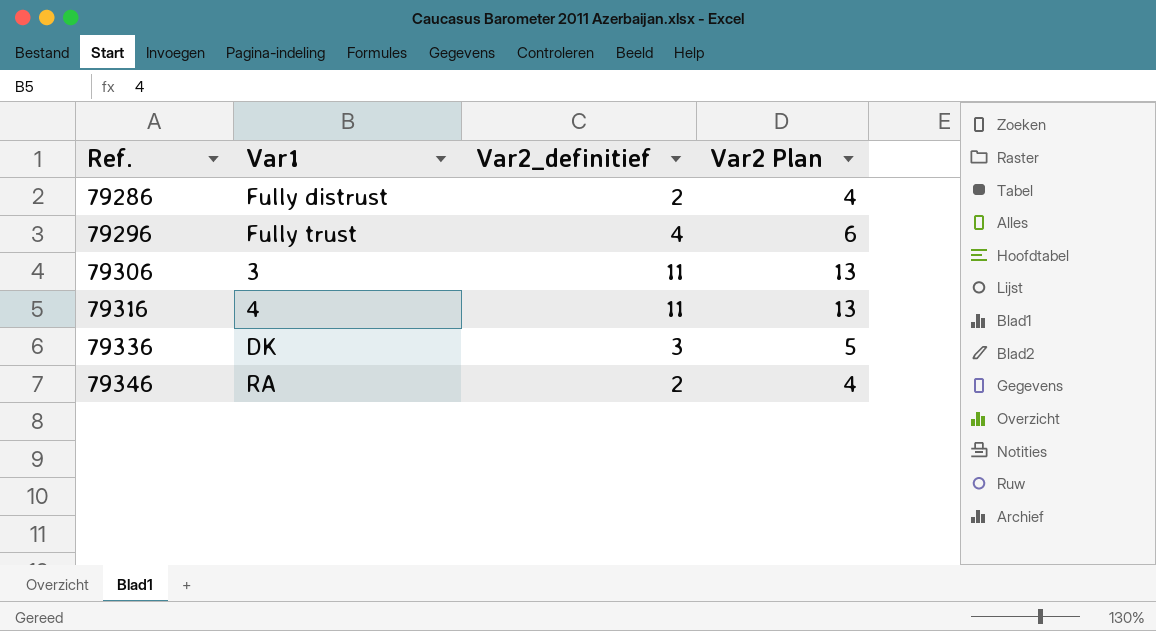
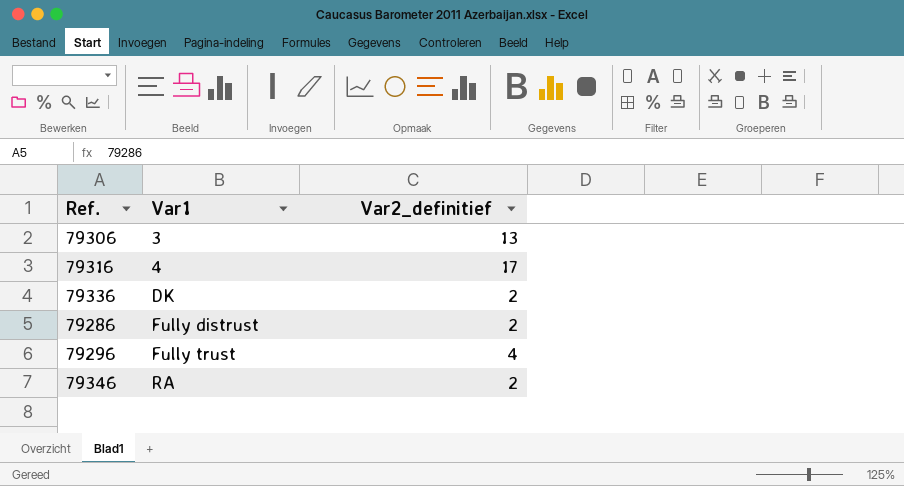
row order: Ref. ascending -> Var1 ascending
column Var2 Plan | formula: [Var2_definitief] + 2 -> none
79306 | Var2_definitief: 11 -> 13
79316 | Var2_definitief: 11 -> 17
79336 | Var2_definitief: 3 -> 2

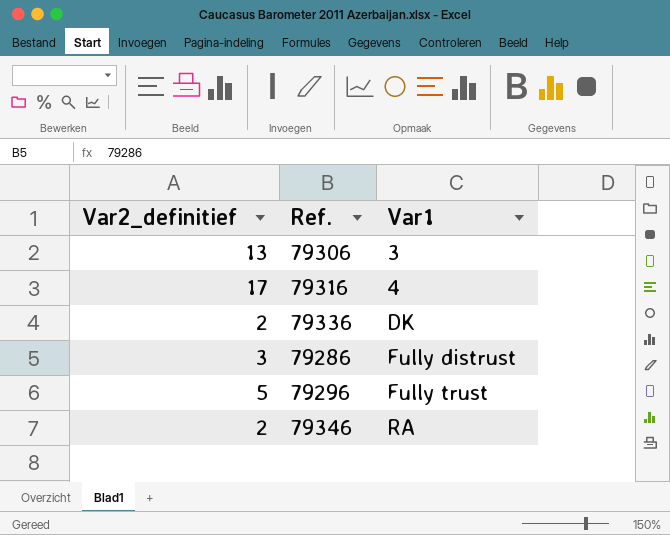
column Var2_definitief | position: 3 -> 1
79286 | Var2_definitief: 2 -> 3
79296 | Var2_definitief: 4 -> 5

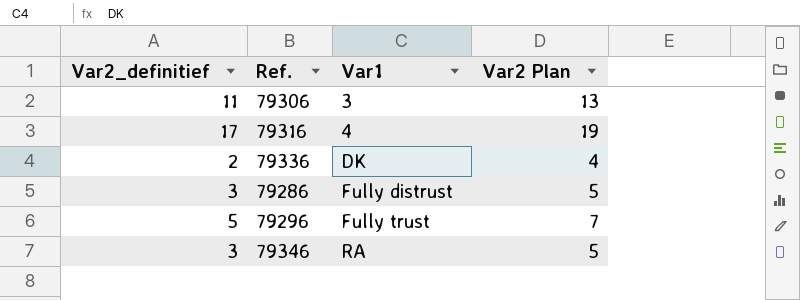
column Var2 Plan | formula: none -> [Var2_definitief] + 2
79306 | Var2_definitief: 13 -> 11
79346 | Var2_definitief: 2 -> 3

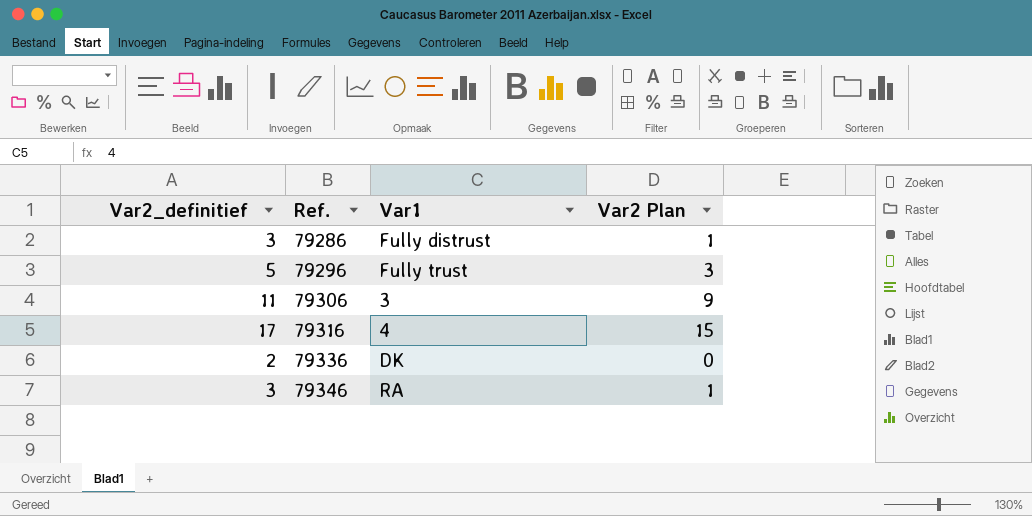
row order: Var1 ascending -> Ref. ascending
column Var2 Plan | formula: [Var2_definitief] + 2 -> [Var2_definitief] - 2

